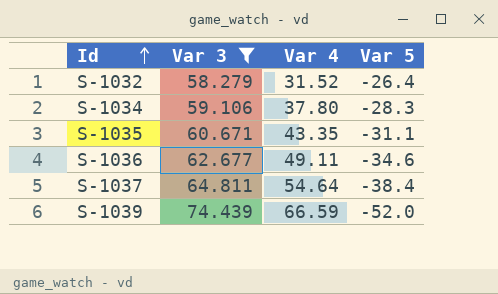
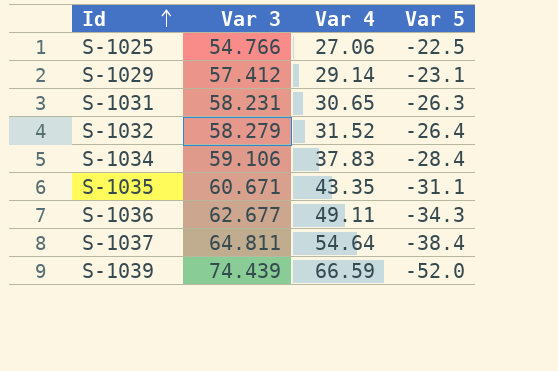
filter: Var 3 >= 58.279 -> none
S-1034 | Var 4: 37.80 -> 37.83
S-1034 | Var 5: -28.3 -> -28.4
S-1036 | Var 5: -34.6 -> -34.3

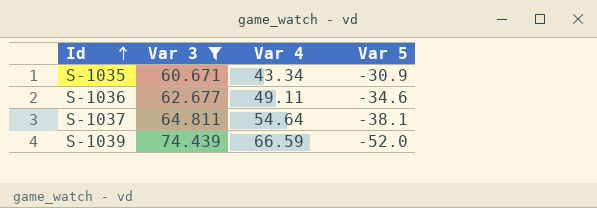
filter: none -> Var 3 >= 60.671
S-1035 | Var 4: 43.35 -> 43.34
S-1035 | Var 5: -31.1 -> -30.9
S-1036 | Var 5: -34.3 -> -34.6
S-1037 | Var 5: -38.4 -> -38.1

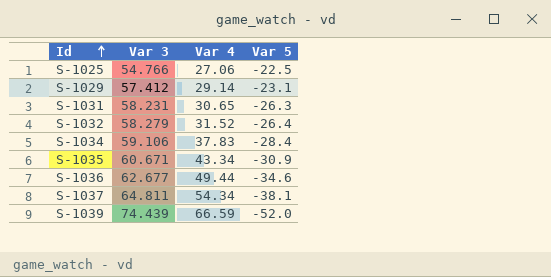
filter: Var 3 >= 60.671 -> none
S-1036 | Var 4: 49.11 -> 49.44
S-1037 | Var 4: 54.64 -> 54.34

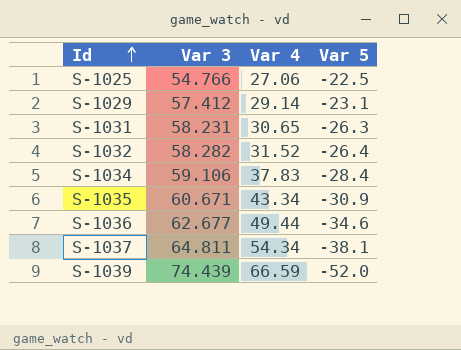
S-1032 | Var 3: 58.279 -> 58.282

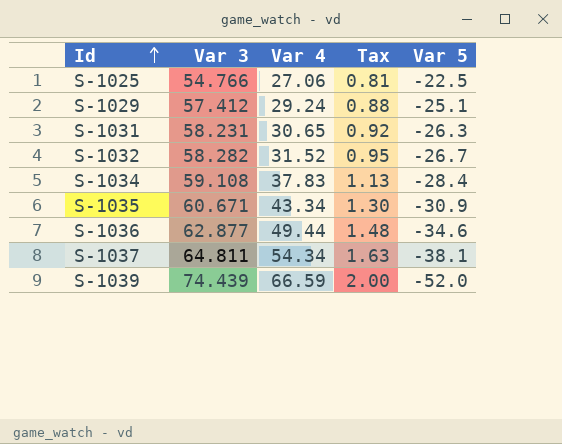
column Tax | formula: none -> [Var 4] * 0.03
S-1029 | Var 4: 29.14 -> 29.24
S-1029 | Var 5: -23.1 -> -25.1
S-1032 | Var 5: -26.4 -> -26.7
S-1034 | Var 3: 59.106 -> 59.108
S-1036 | Var 3: 62.677 -> 62.877

